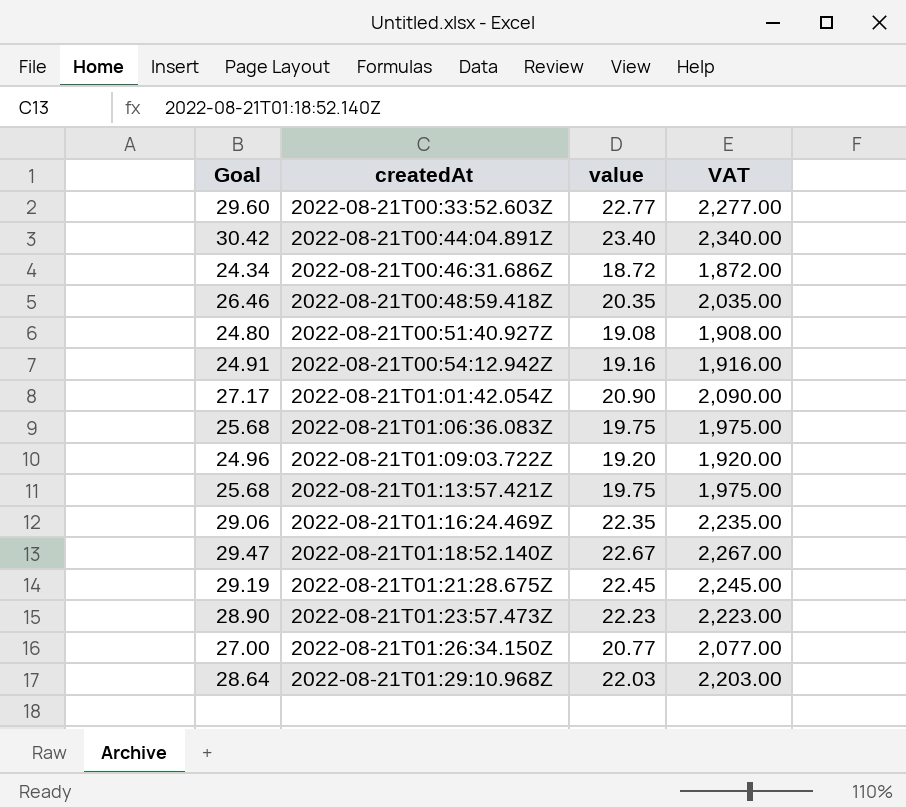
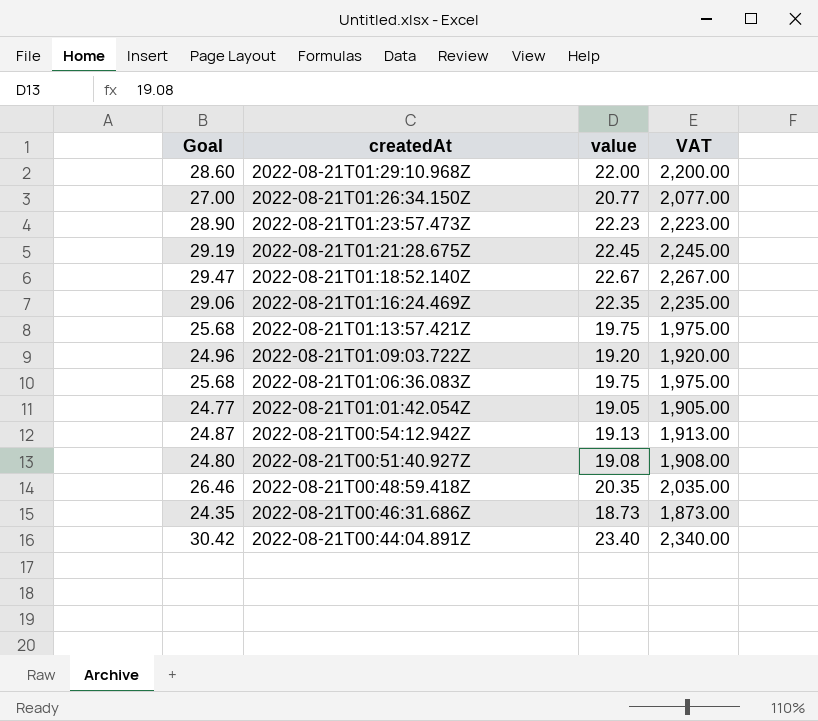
row order: createdAt ascending -> createdAt descending
row 2022-08-21T00:33:52.603Z: 29.60 | 22.77 | 2,277.00 -> none
2022-08-21T01:29:10.968Z | Goal: 28.64 -> 28.60
2022-08-21T01:29:10.968Z | value: 22.03 -> 22.00
2022-08-21T01:29:10.968Z | VAT: 2,203.00 -> 2,200.00
2022-08-21T01:01:42.054Z | Goal: 27.17 -> 24.77
2022-08-21T01:01:42.054Z | value: 20.90 -> 19.05
2022-08-21T01:01:42.054Z | VAT: 2,090.00 -> 1,905.00
2022-08-21T00:54:12.942Z | Goal: 24.91 -> 24.87
2022-08-21T00:54:12.942Z | value: 19.16 -> 19.13
2022-08-21T00:54:12.942Z | VAT: 1,916.00 -> 1,913.00
2022-08-21T00:46:31.686Z | Goal: 24.34 -> 24.35
2022-08-21T00:46:31.686Z | value: 18.72 -> 18.73
2022-08-21T00:46:31.686Z | VAT: 1,872.00 -> 1,873.00

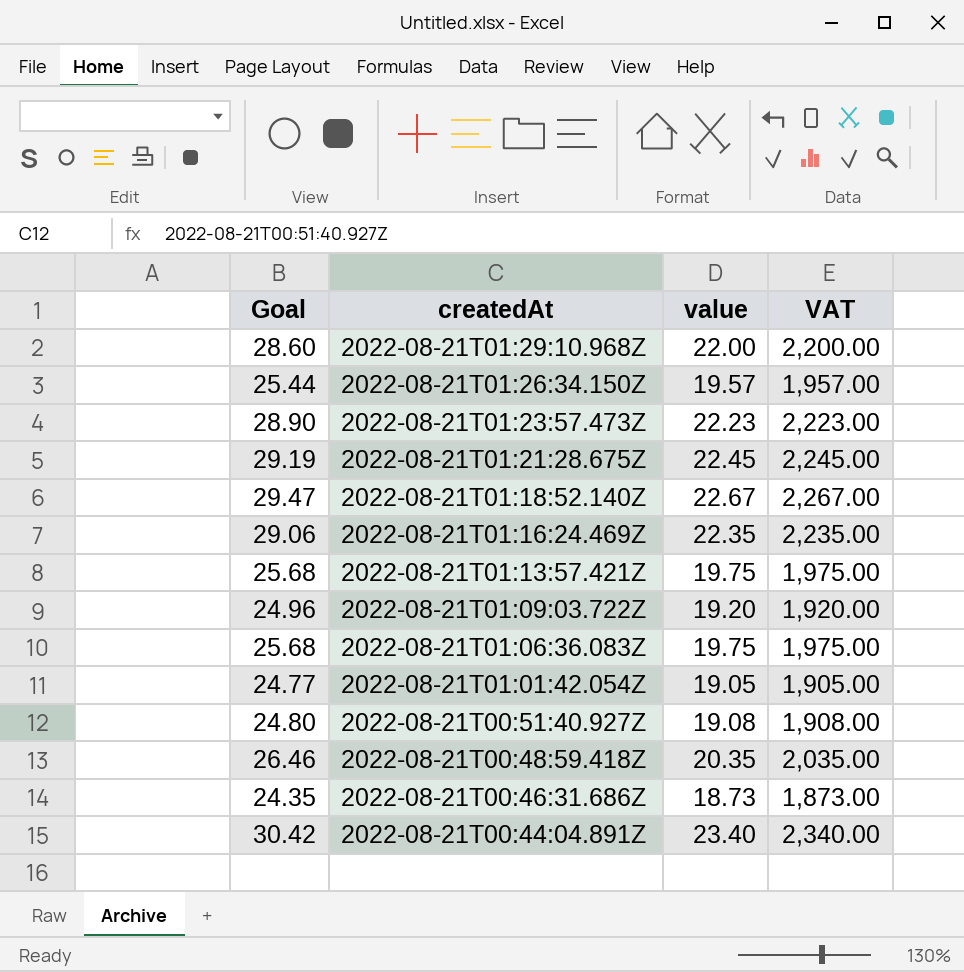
row 2022-08-21T00:54:12.942Z: 24.87 | 19.13 | 1,913.00 -> none
2022-08-21T01:26:34.150Z | Goal: 27.00 -> 25.44
2022-08-21T01:26:34.150Z | value: 20.77 -> 19.57
2022-08-21T01:26:34.150Z | VAT: 2,077.00 -> 1,957.00

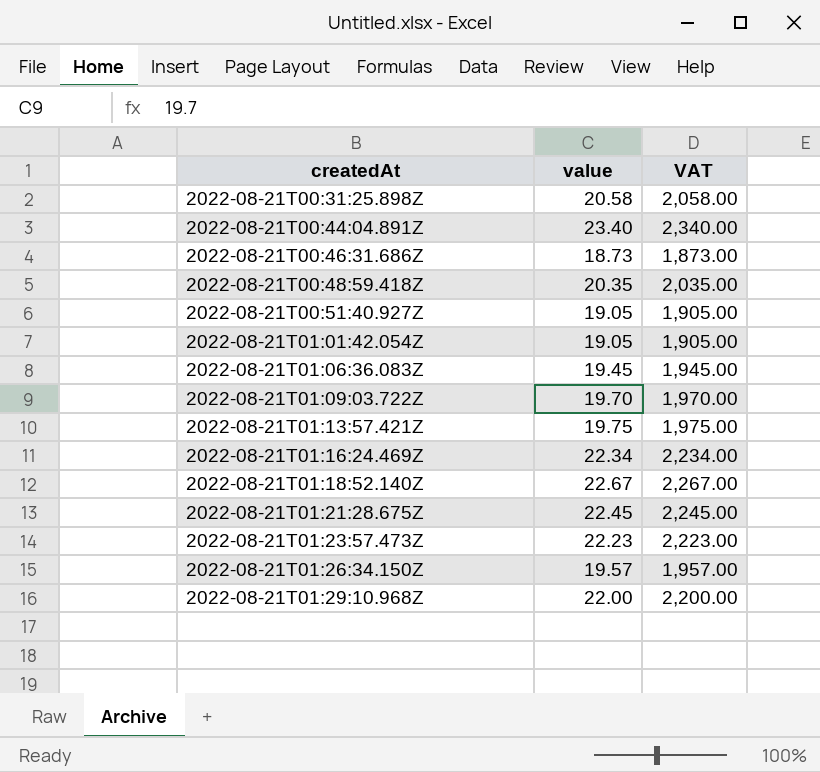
row order: createdAt descending -> createdAt ascending
column Goal | formula: [value] * 1.3 -> none
row 2022-08-21T00:31:25.898Z: none -> 20.58 | 2,058.00
2022-08-21T00:51:40.927Z | value: 19.08 -> 19.05
2022-08-21T00:51:40.927Z | VAT: 1,908.00 -> 1,905.00
2022-08-21T01:06:36.083Z | value: 19.75 -> 19.45
2022-08-21T01:06:36.083Z | VAT: 1,975.00 -> 1,945.00
2022-08-21T01:09:03.722Z | value: 19.20 -> 19.70
2022-08-21T01:09:03.722Z | VAT: 1,920.00 -> 1,970.00
2022-08-21T01:16:24.469Z | value: 22.35 -> 22.34
2022-08-21T01:16:24.469Z | VAT: 2,235.00 -> 2,234.00

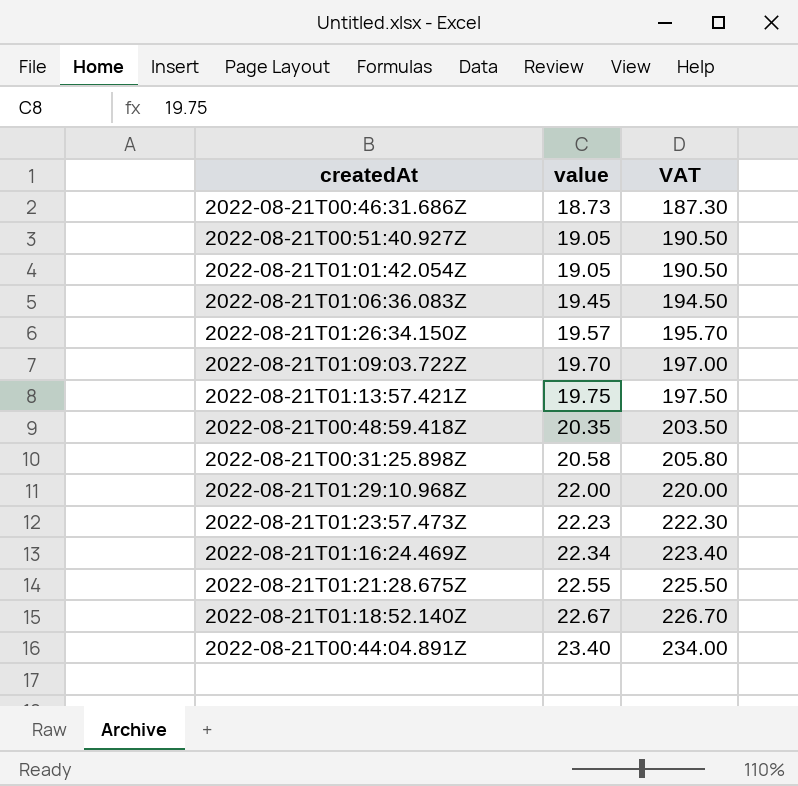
row order: createdAt ascending -> value ascending
column VAT | formula: [value] * 100 -> [value] * 10
2022-08-21T01:21:28.675Z | value: 22.45 -> 22.55

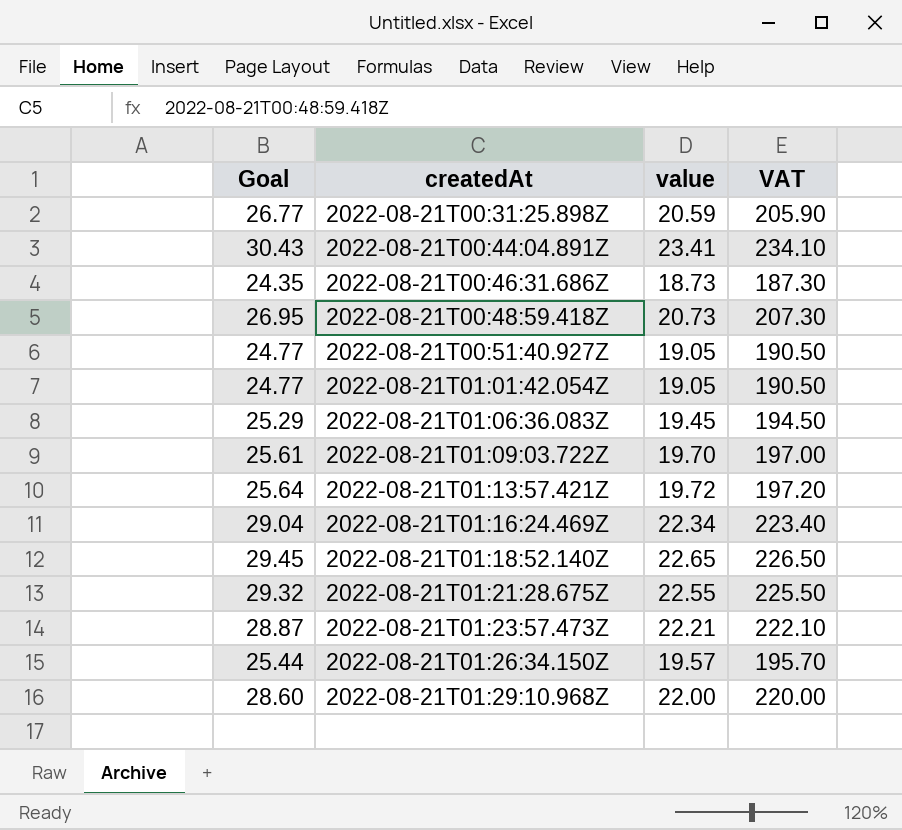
row order: value ascending -> createdAt ascending
column Goal | formula: none -> [value] * 1.3
2022-08-21T00:31:25.898Z | value: 20.58 -> 20.59
2022-08-21T00:31:25.898Z | VAT: 205.80 -> 205.90
2022-08-21T00:44:04.891Z | value: 23.40 -> 23.41
2022-08-21T00:44:04.891Z | VAT: 234.00 -> 234.10
2022-08-21T00:48:59.418Z | value: 20.35 -> 20.73
2022-08-21T00:48:59.418Z | VAT: 203.50 -> 207.30
2022-08-21T01:13:57.421Z | value: 19.75 -> 19.72
2022-08-21T01:13:57.421Z | VAT: 197.50 -> 197.20
2022-08-21T01:18:52.140Z | value: 22.67 -> 22.65
2022-08-21T01:18:52.140Z | VAT: 226.70 -> 226.50
2022-08-21T01:23:57.473Z | value: 22.23 -> 22.21
2022-08-21T01:23:57.473Z | VAT: 222.30 -> 222.10

